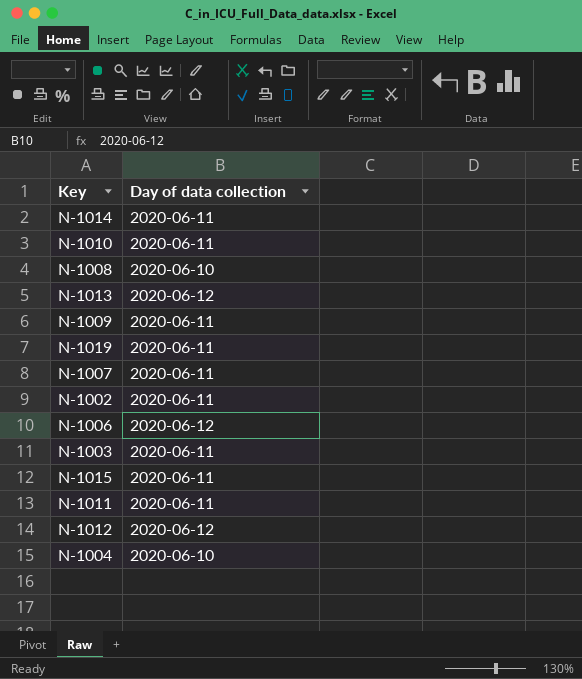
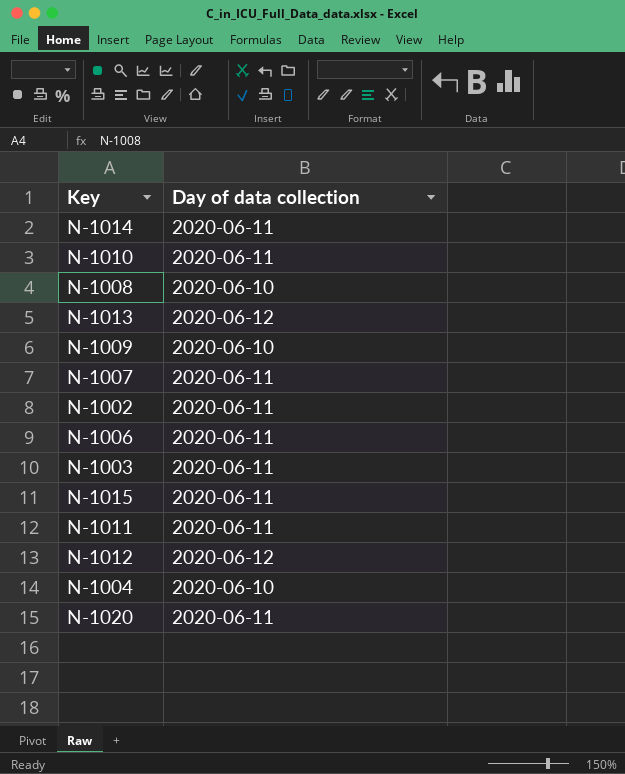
row N-1019: 2020-06-11 -> none
N-1009 | Day of data collection: 2020-06-11 -> 2020-06-10
N-1006 | Day of data collection: 2020-06-12 -> 2020-06-11
row N-1020: none -> 2020-06-11

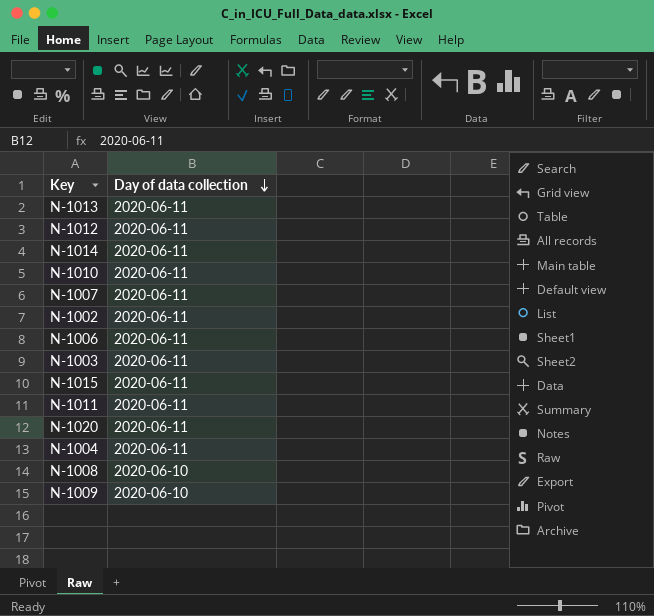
row order: none -> Day of data collection descending
N-1013 | Day of data collection: 2020-06-12 -> 2020-06-11
N-1012 | Day of data collection: 2020-06-12 -> 2020-06-11
N-1004 | Day of data collection: 2020-06-10 -> 2020-06-11

